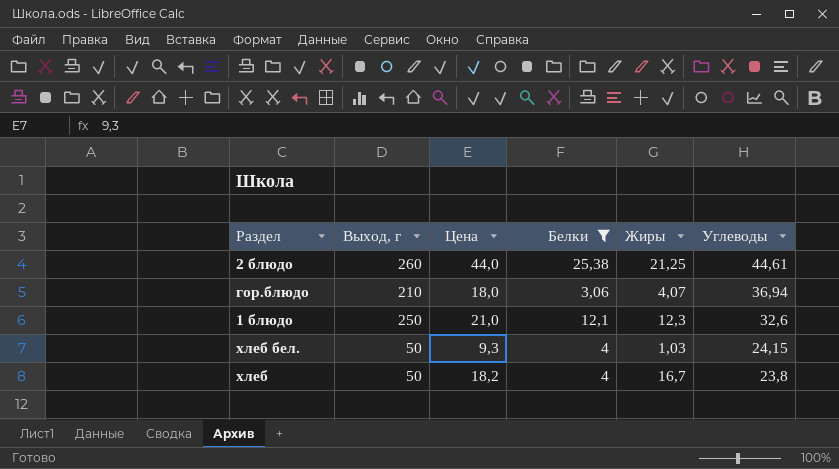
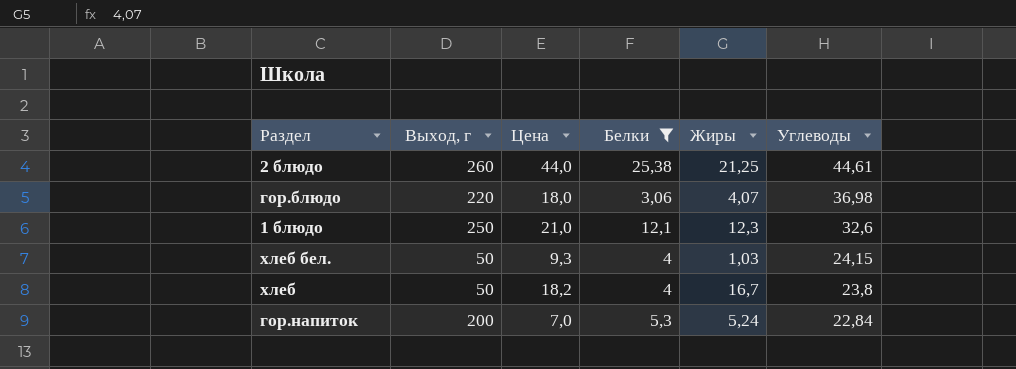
гор.блюдо | Выход, г: 210 -> 220
гор.блюдо | Углеводы: 36,94 -> 36,98
row гор.напиток: none -> 200 | 7,0 | 5,3 | 5,24 | 22,84

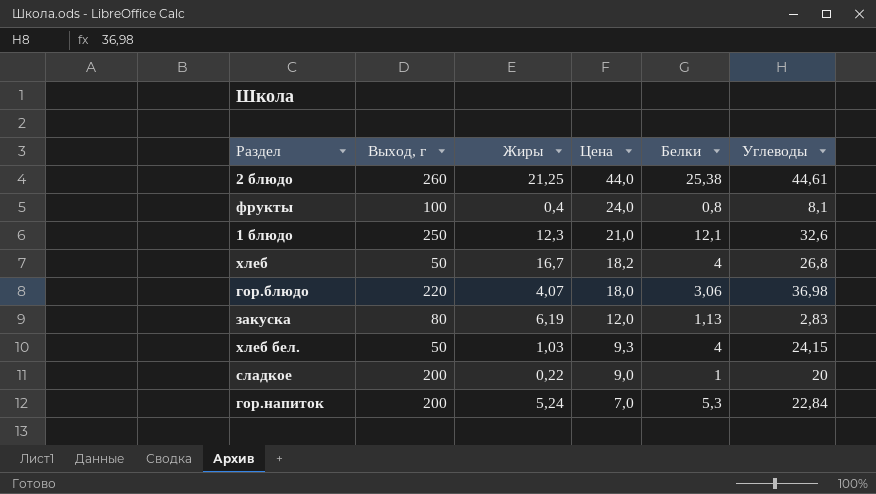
filter: Белки >= 3,06 -> none
row order: Углеводы descending -> Цена descending
column Жиры | position: 5 -> 3
хлеб | Углеводы: 23,8 -> 26,8

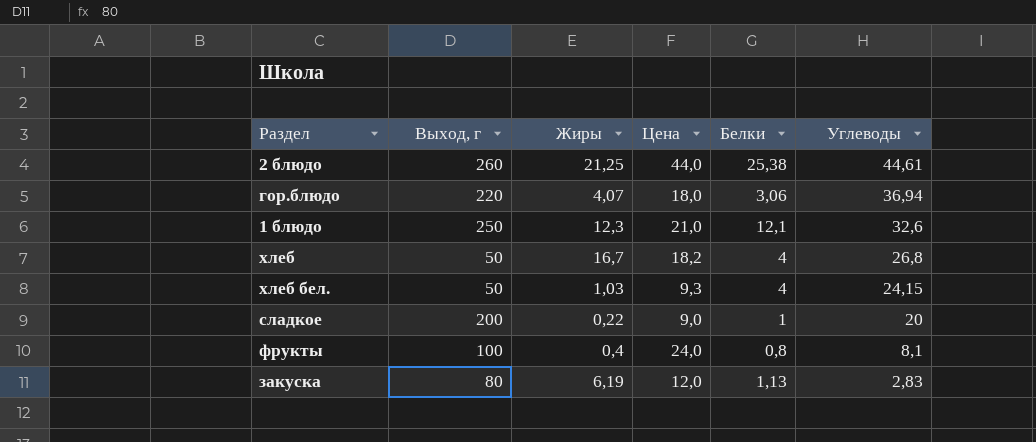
row order: Цена descending -> Углеводы descending
row гор.напиток: 200 | 5,24 | 7,0 | 5,3 | 22,84 -> none
гор.блюдо | Углеводы: 36,98 -> 36,94

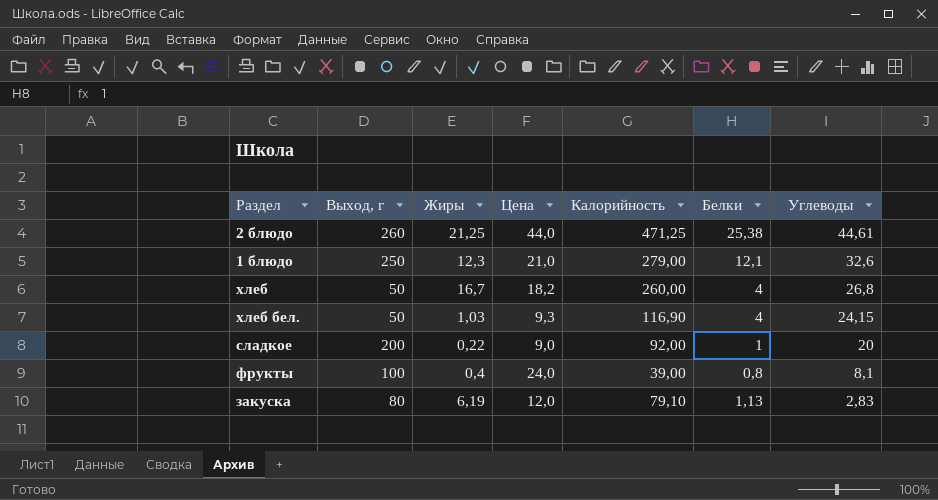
column Калорийность | position: none -> 5
row гор.блюдо: 220 | 4,07 | 18,0 | 3,06 | 36,94 -> none

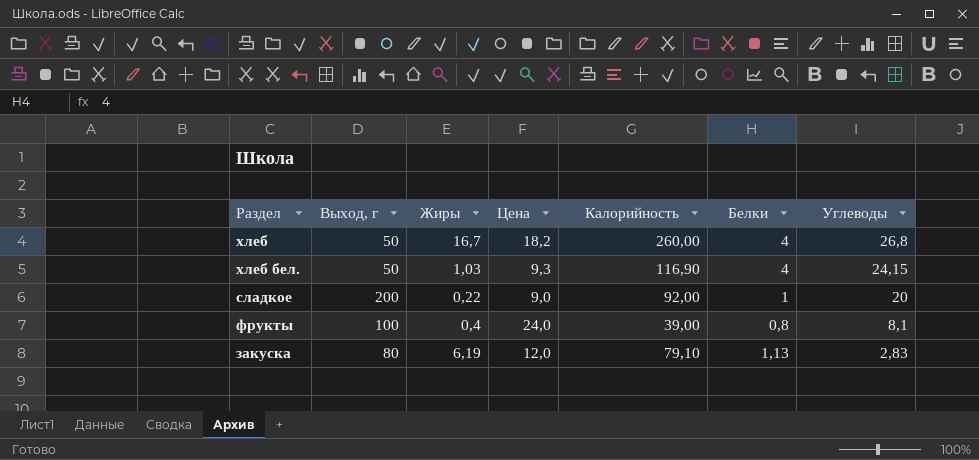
row 2 блюдо: 260 | 21,25 | 44,0 | 471,25 | 25,38 | 44,61 -> none
row 1 блюдо: 250 | 12,3 | 21,0 | 279,00 | 12,1 | 32,6 -> none

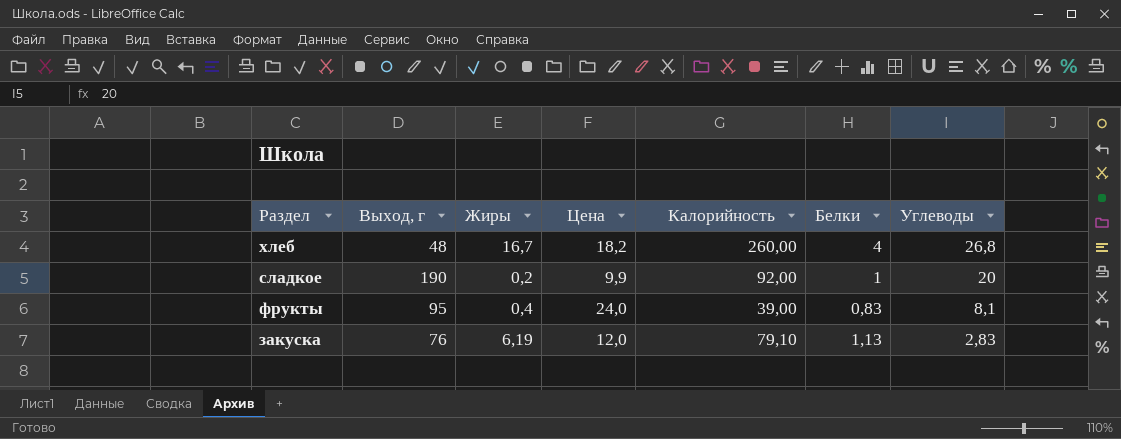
row хлеб бел.: 50 | 1,03 | 9,3 | 116,90 | 4 | 24,15 -> none
хлеб | Выход, г: 50 -> 48
сладкое | Выход, г: 200 -> 190
сладкое | Жиры: 0,22 -> 0,2
сладкое | Цена: 9,0 -> 9,9
фрукты | Выход, г: 100 -> 95
фрукты | Белки: 0,8 -> 0,83
закуска | Выход, г: 80 -> 76

